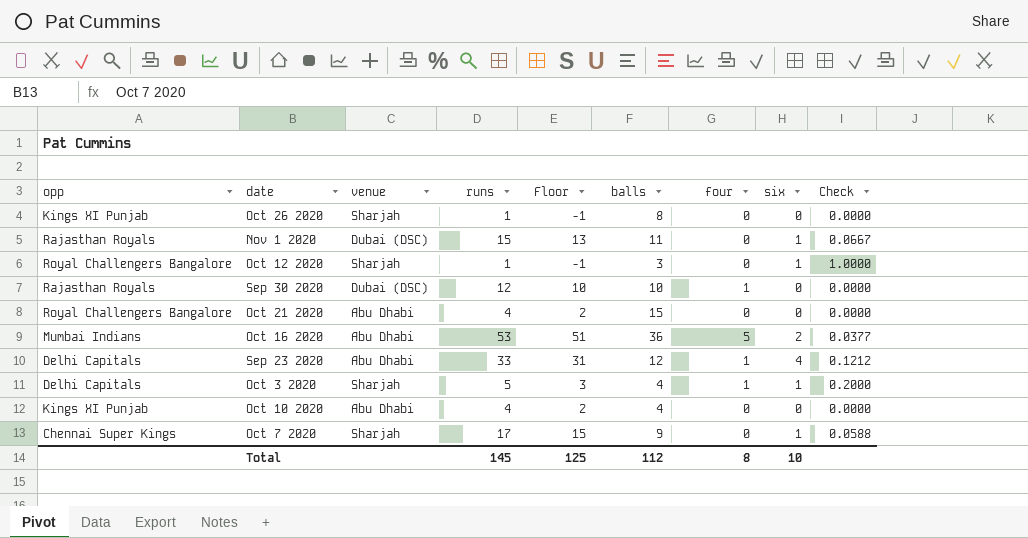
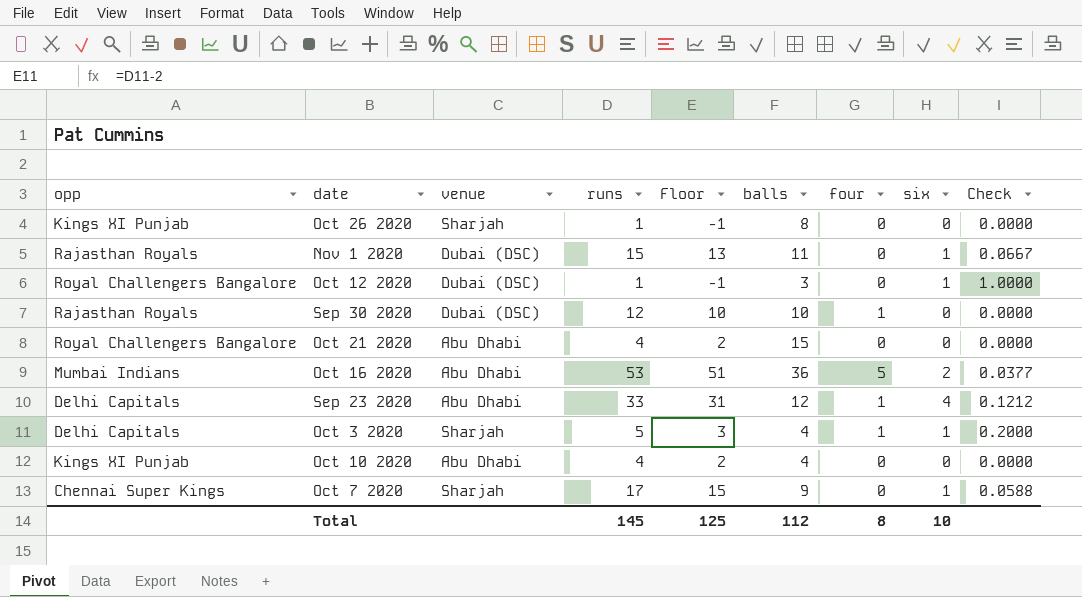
Oct 12 2020 | venue: Sharjah -> Dubai (DSC)

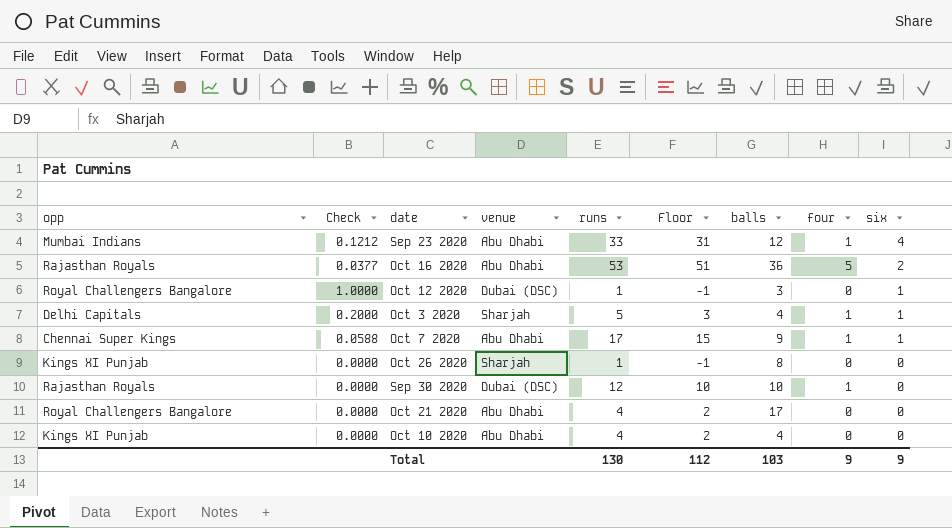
row order: none -> six descending
column Check | position: 9 -> 2
row Nov 1 2020: Rajasthan Royals | Dubai (DSC) | 15 | 13 | 11 | 0 | 1 | 0.0667 -> none
Sep 23 2020 | opp: Delhi Capitals -> Mumbai Indians
Oct 16 2020 | opp: Mumbai Indians -> Rajasthan Royals
Oct 7 2020 | venue: Sharjah -> Abu Dhabi
Oct 7 2020 | four: 0 -> 1
Oct 21 2020 | balls: 15 -> 17
Total | runs: 145 -> 130
Total | Floor: 125 -> 112
Total | balls: 112 -> 103
Total | four: 8 -> 9
Total | six: 10 -> 9

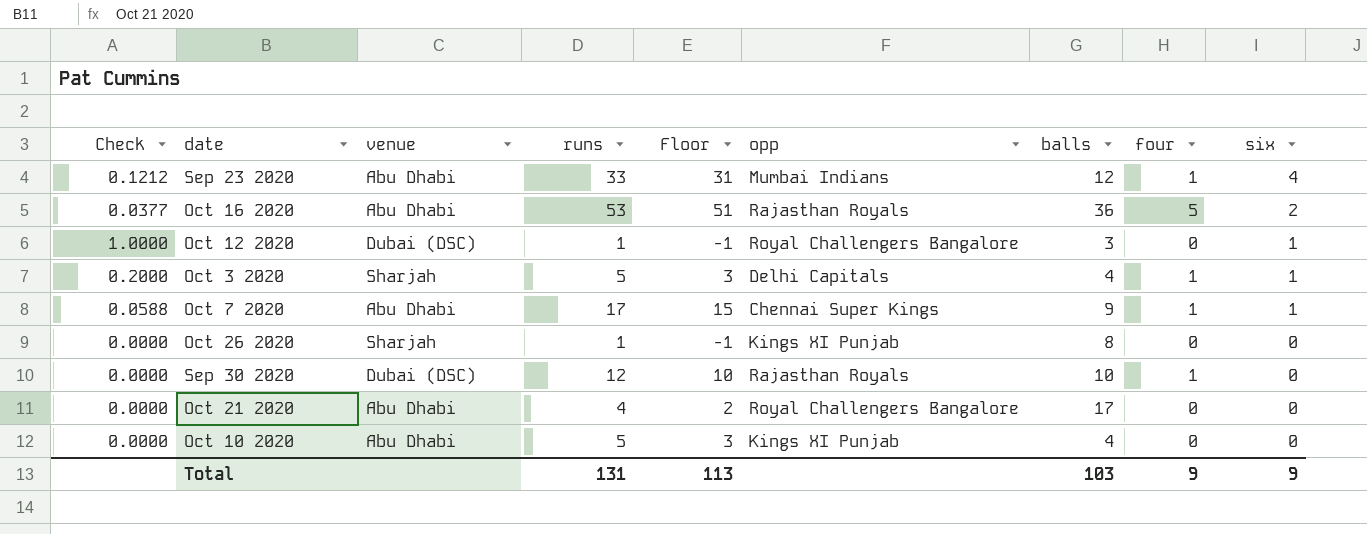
column opp | position: 1 -> 6
Oct 10 2020 | runs: 4 -> 5
Oct 10 2020 | Floor: 2 -> 3
Total | runs: 130 -> 131
Total | Floor: 112 -> 113

